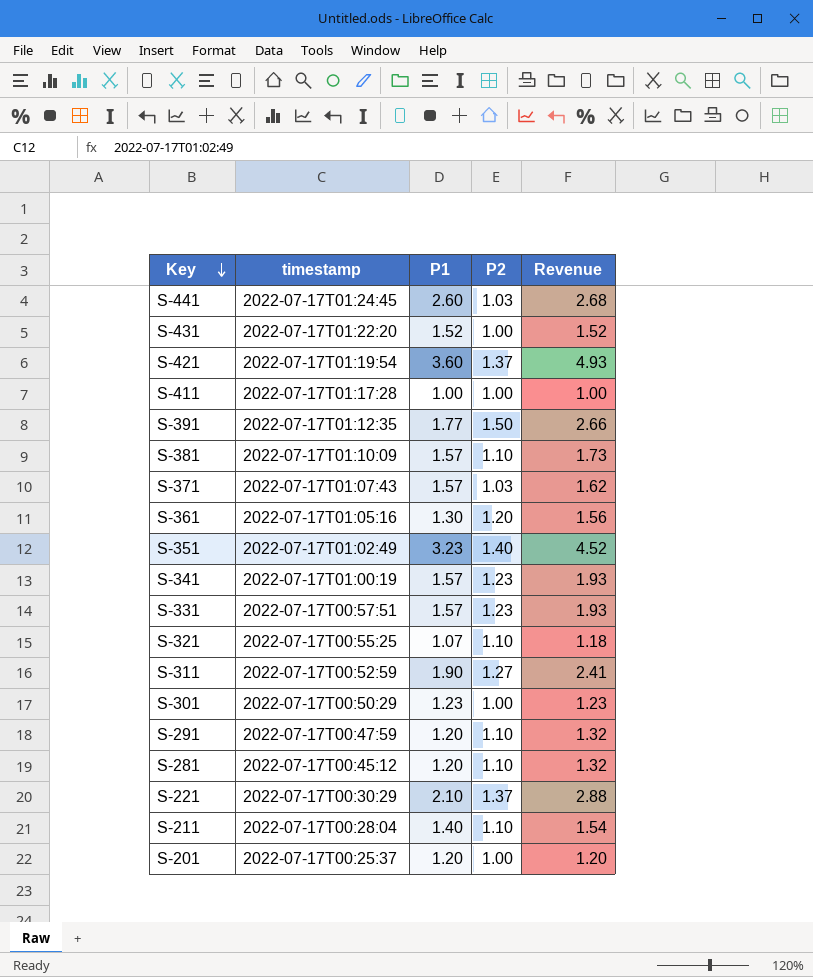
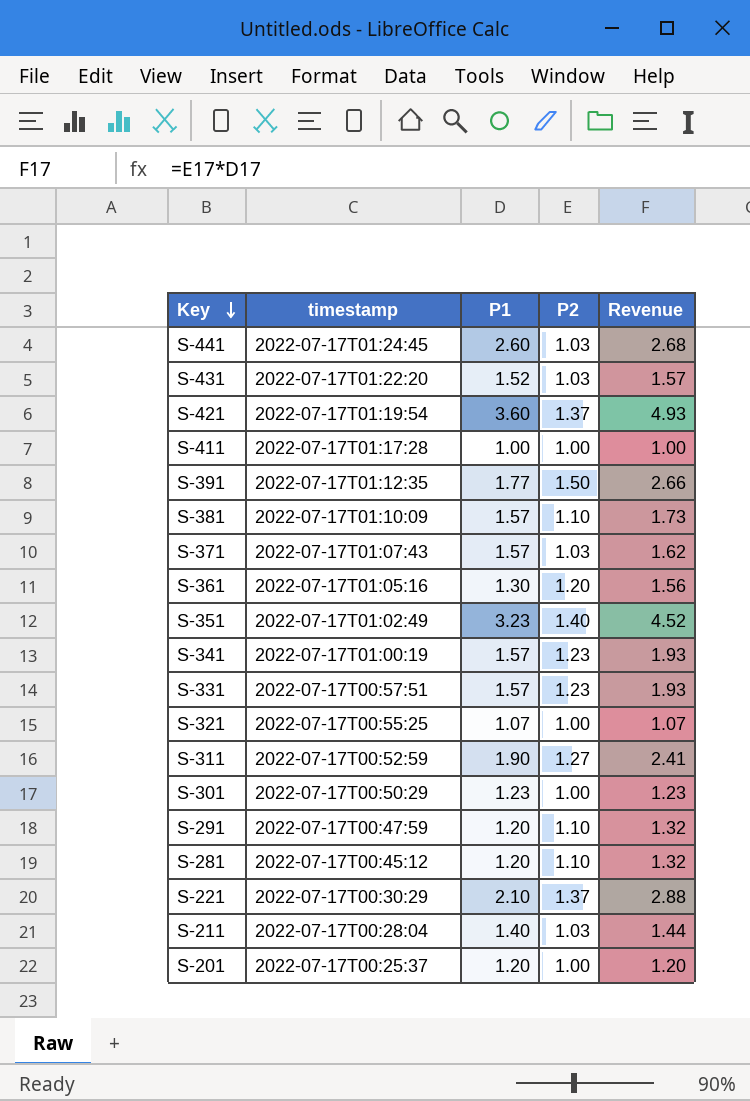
S-431 | P2: 1.00 -> 1.03
S-431 | Revenue: 1.52 -> 1.57
S-321 | P2: 1.10 -> 1.00
S-321 | Revenue: 1.18 -> 1.07
S-211 | P2: 1.10 -> 1.03
S-211 | Revenue: 1.54 -> 1.44

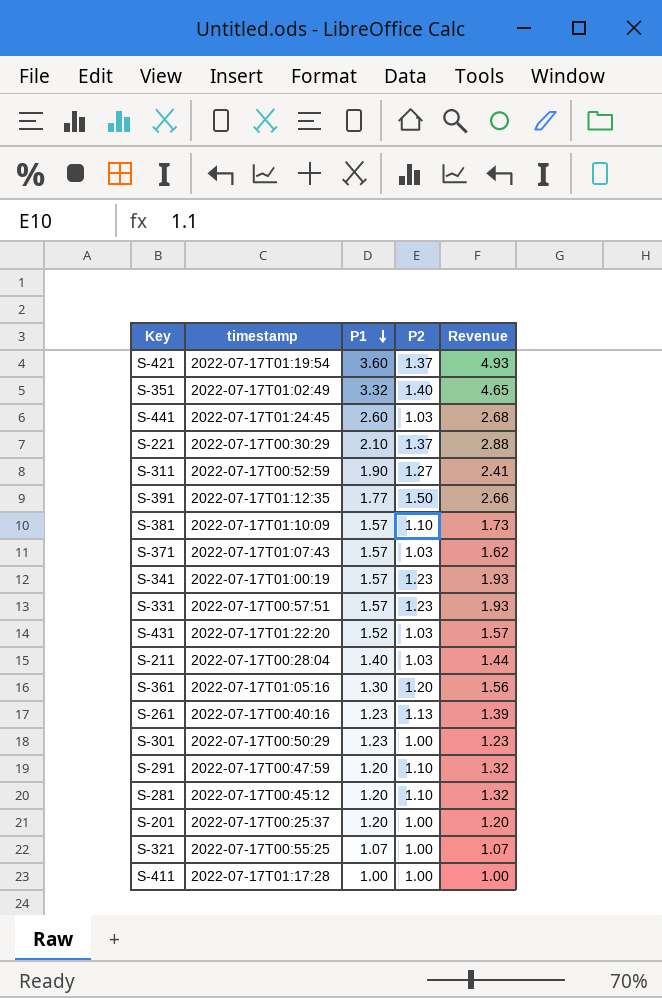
row order: Key descending -> P1 descending
S-351 | P1: 3.23 -> 3.32
S-351 | Revenue: 4.52 -> 4.65
row S-261: none -> 2022-07-17T00:40:16 | 1.23 | 1.13 | 1.39

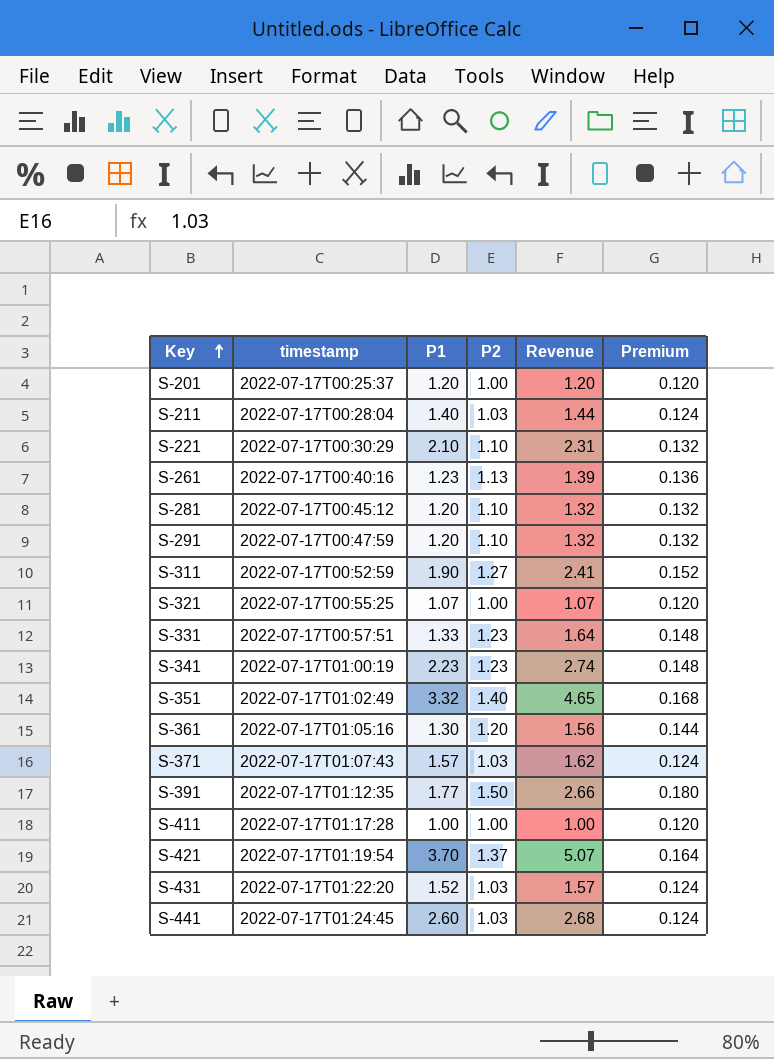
row order: P1 descending -> Key ascending
column Premium | formula: none -> [P2] * 0.12
row S-381: 2022-07-17T01:10:09 | 1.57 | 1.10 | 1.73 -> none
row S-301: 2022-07-17T00:50:29 | 1.23 | 1.00 | 1.23 -> none
S-221 | P2: 1.37 -> 1.10
S-221 | Revenue: 2.88 -> 2.31
S-331 | P1: 1.57 -> 1.33
S-331 | Revenue: 1.93 -> 1.64
S-341 | P1: 1.57 -> 2.23
S-341 | Revenue: 1.93 -> 2.74
S-421 | P1: 3.60 -> 3.70
S-421 | Revenue: 4.93 -> 5.07

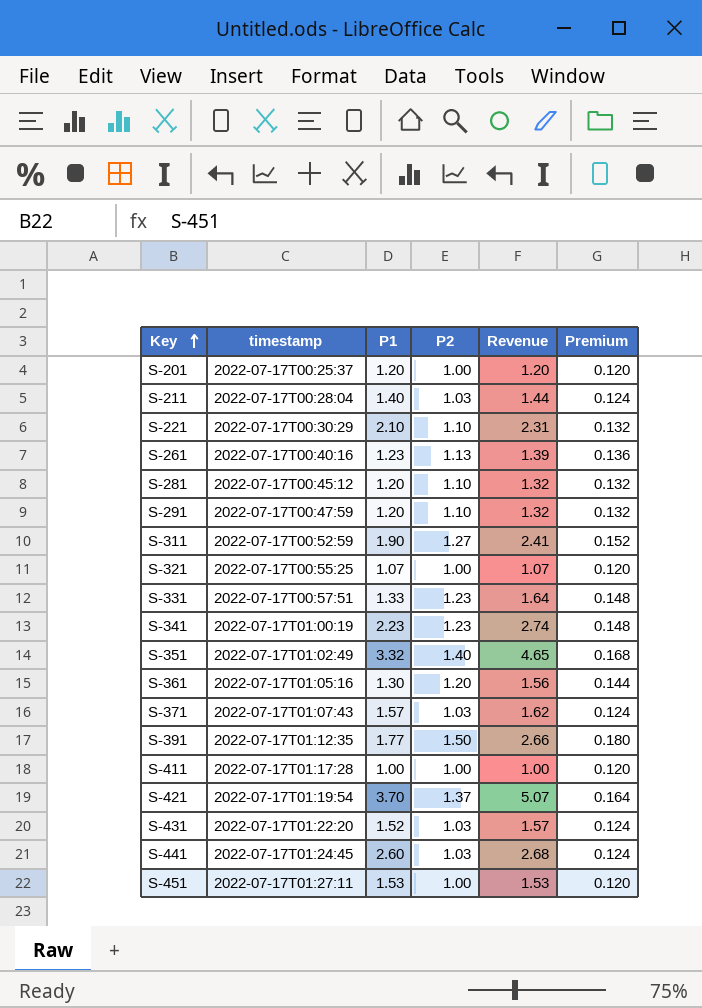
row S-451: none -> 2022-07-17T01:27:11 | 1.53 | 1.00 | 1.53 | 0.120

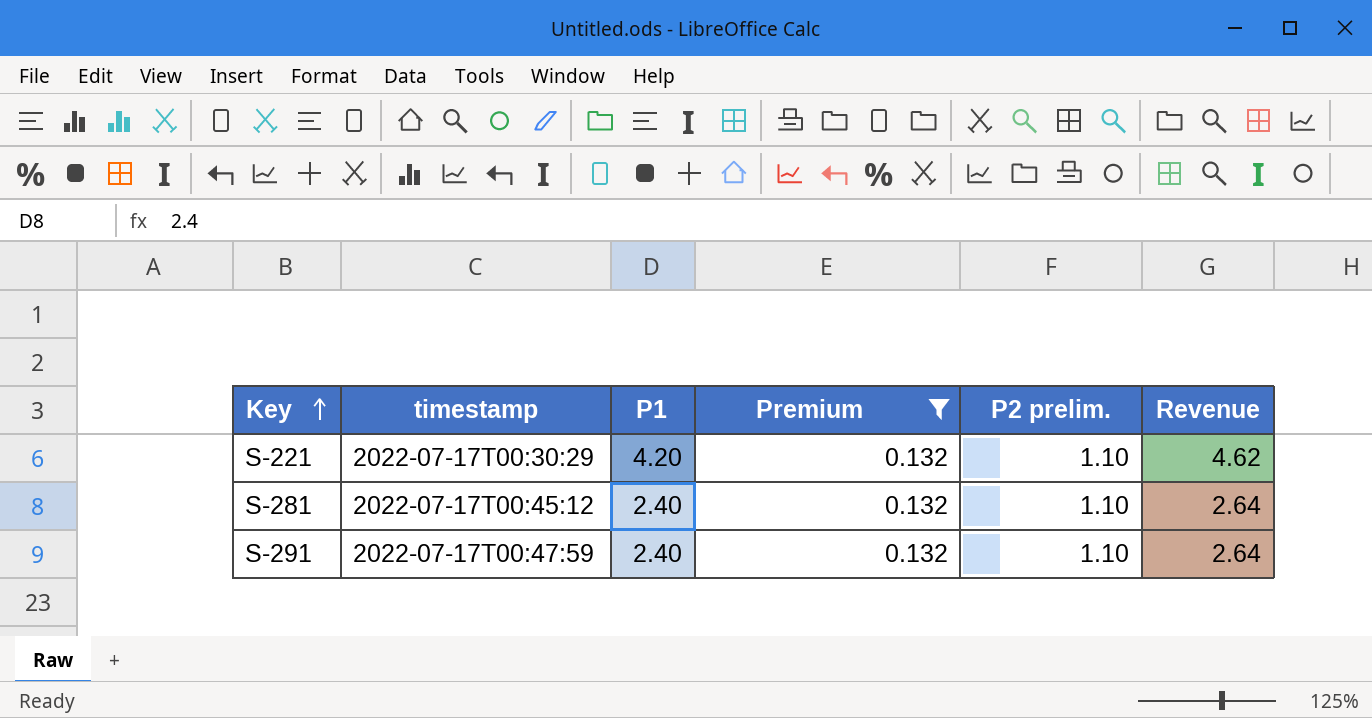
filter: none -> Premium = 0.132
column Premium | position: 6 -> 4
column name: P2 -> P2 prelim.
S-221 | P1: 2.10 -> 4.20
S-221 | Revenue: 2.31 -> 4.62
S-281 | P1: 1.20 -> 2.40
S-281 | Revenue: 1.32 -> 2.64
S-291 | P1: 1.20 -> 2.40
S-291 | Revenue: 1.32 -> 2.64

